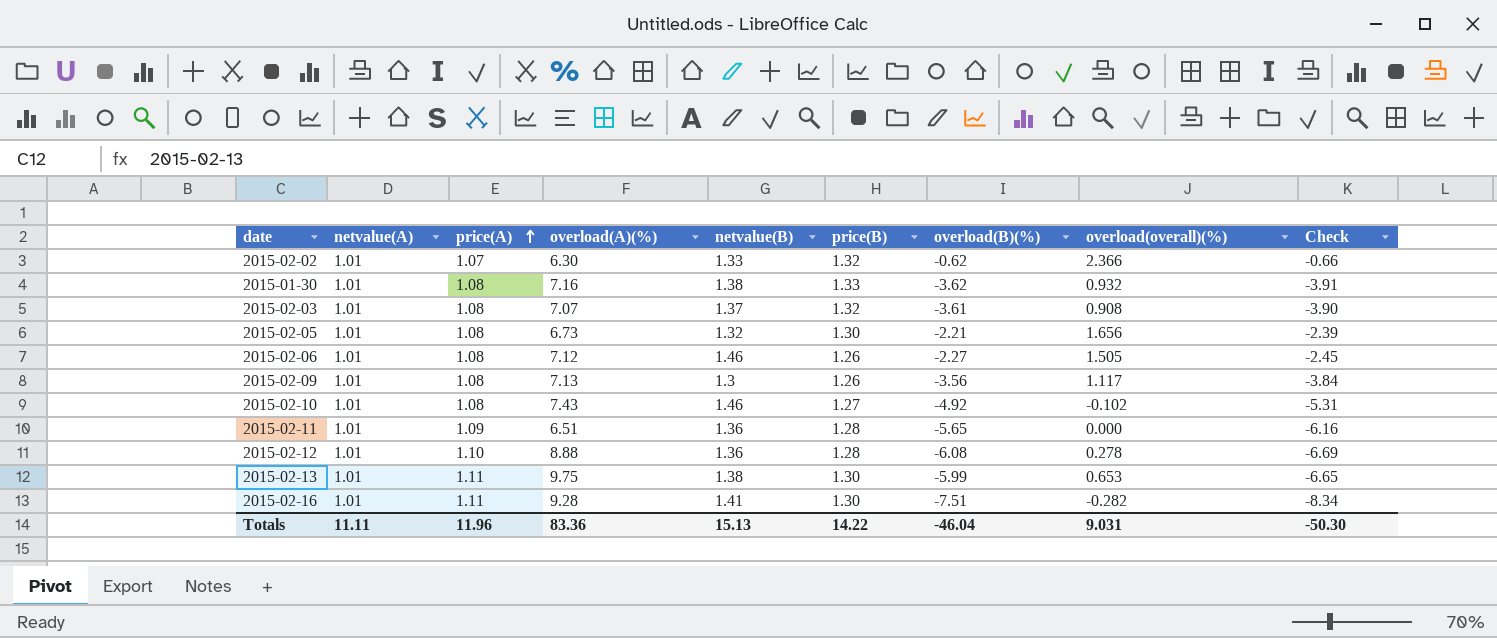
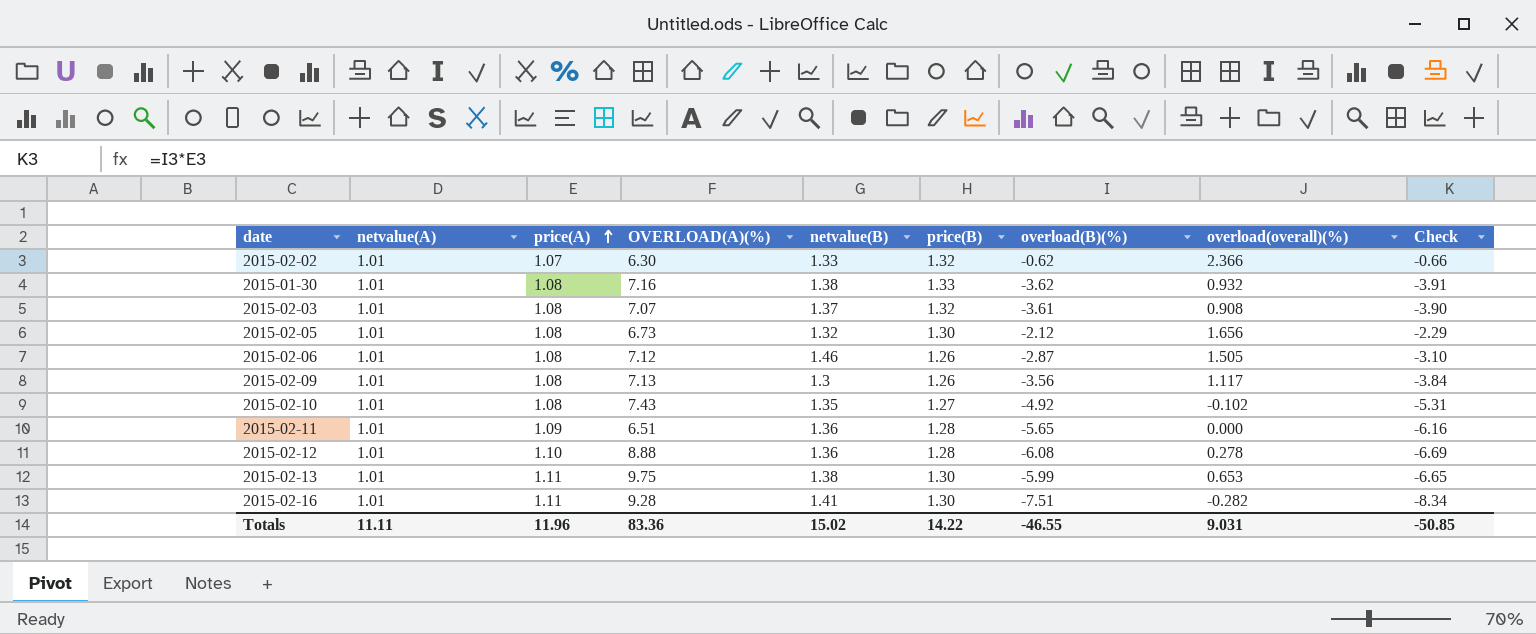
column name: overload(A)(%) -> OVERLOAD(A)(%)
2015-02-05 | overload(B)(%): -2.21 -> -2.12
2015-02-05 | Check: -2.39 -> -2.29
2015-02-06 | overload(B)(%): -2.27 -> -2.87
2015-02-06 | Check: -2.45 -> -3.10
2015-02-10 | netvalue(B): 1.46 -> 1.35
Totals | netvalue(B): 15.13 -> 15.02
Totals | overload(B)(%): -46.04 -> -46.55
Totals | Check: -50.30 -> -50.85

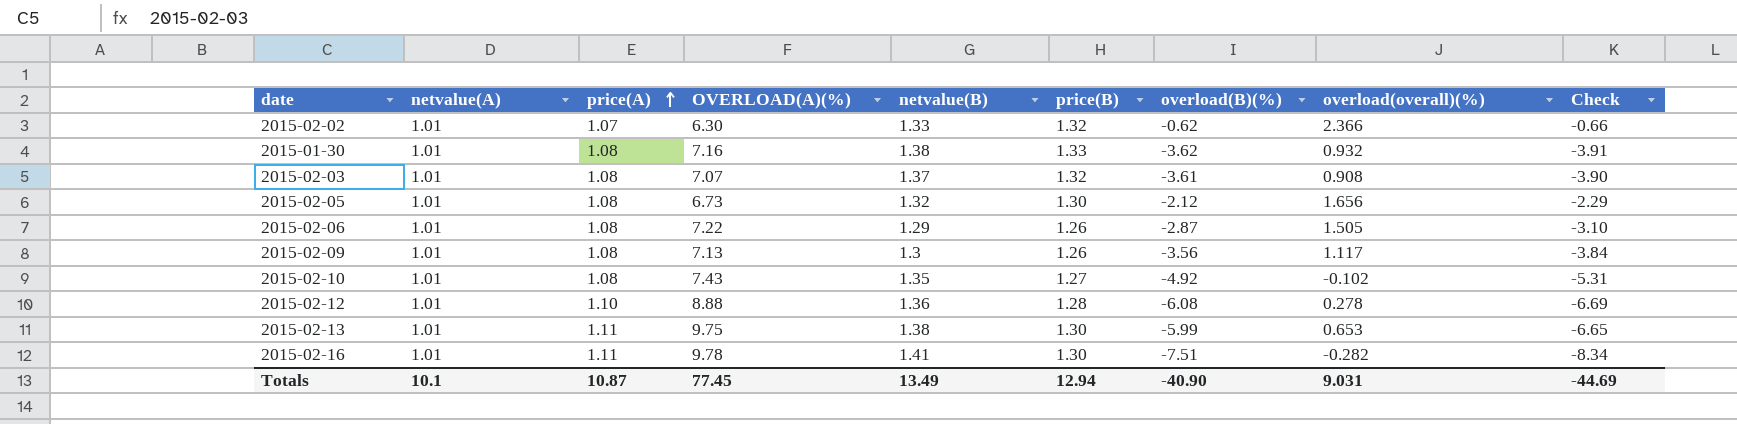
row 2015-02-11: 1.01 | 1.09 | 6.51 | 1.36 | 1.28 | -5.65 | 0.000 | -6.16 -> none
2015-02-06 | OVERLOAD(A)(%): 7.12 -> 7.22
2015-02-06 | netvalue(B): 1.46 -> 1.29
2015-02-16 | OVERLOAD(A)(%): 9.28 -> 9.78
Totals | netvalue(A): 11.11 -> 10.1
Totals | price(A): 11.96 -> 10.87
Totals | OVERLOAD(A)(%): 83.36 -> 77.45
Totals | netvalue(B): 15.02 -> 13.49
Totals | price(B): 14.22 -> 12.94
Totals | overload(B)(%): -46.55 -> -40.90
Totals | Check: -50.85 -> -44.69

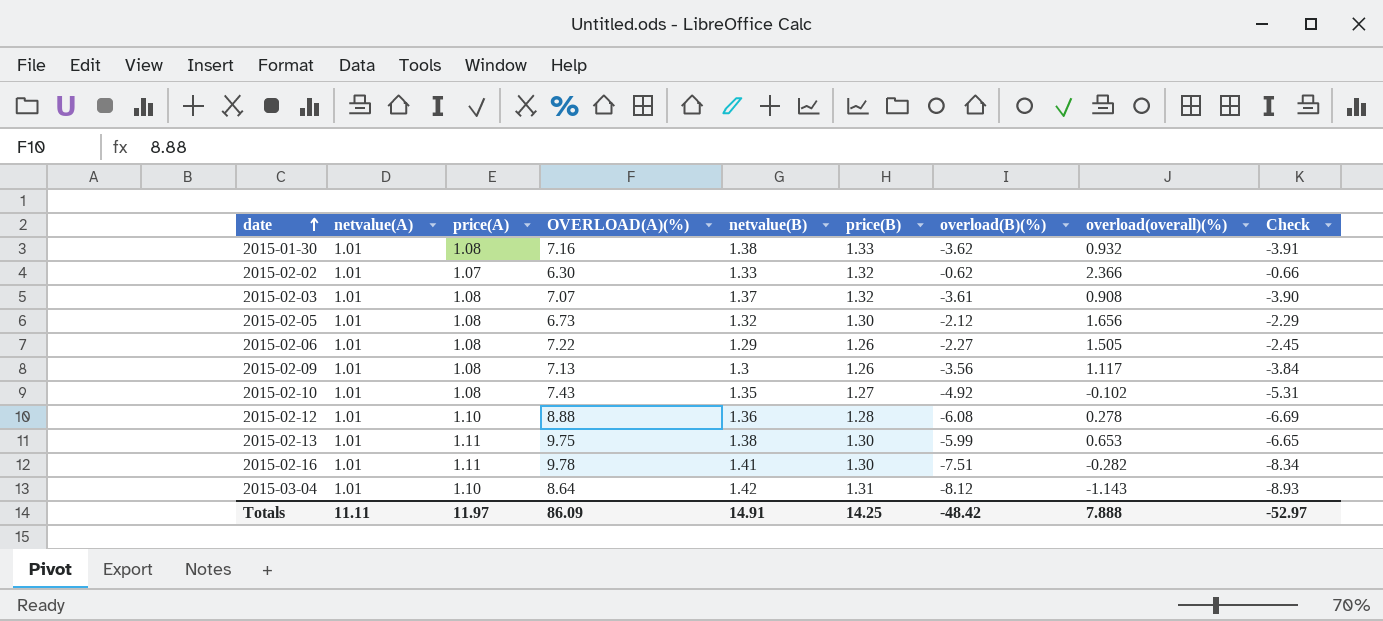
row order: price(A) ascending -> date ascending
2015-02-06 | overload(B)(%): -2.87 -> -2.27
2015-02-06 | Check: -3.10 -> -2.45
row 2015-03-04: none -> 1.01 | 1.10 | 8.64 | 1.42 | 1.31 | -8.12 | -1.143 | -8.93
Totals | netvalue(A): 10.1 -> 11.11
Totals | price(A): 10.87 -> 11.97
Totals | OVERLOAD(A)(%): 77.45 -> 86.09
Totals | netvalue(B): 13.49 -> 14.91
Totals | price(B): 12.94 -> 14.25
Totals | overload(B)(%): -40.90 -> -48.42
Totals | overload(overall)(%): 9.031 -> 7.888
Totals | Check: -44.69 -> -52.97

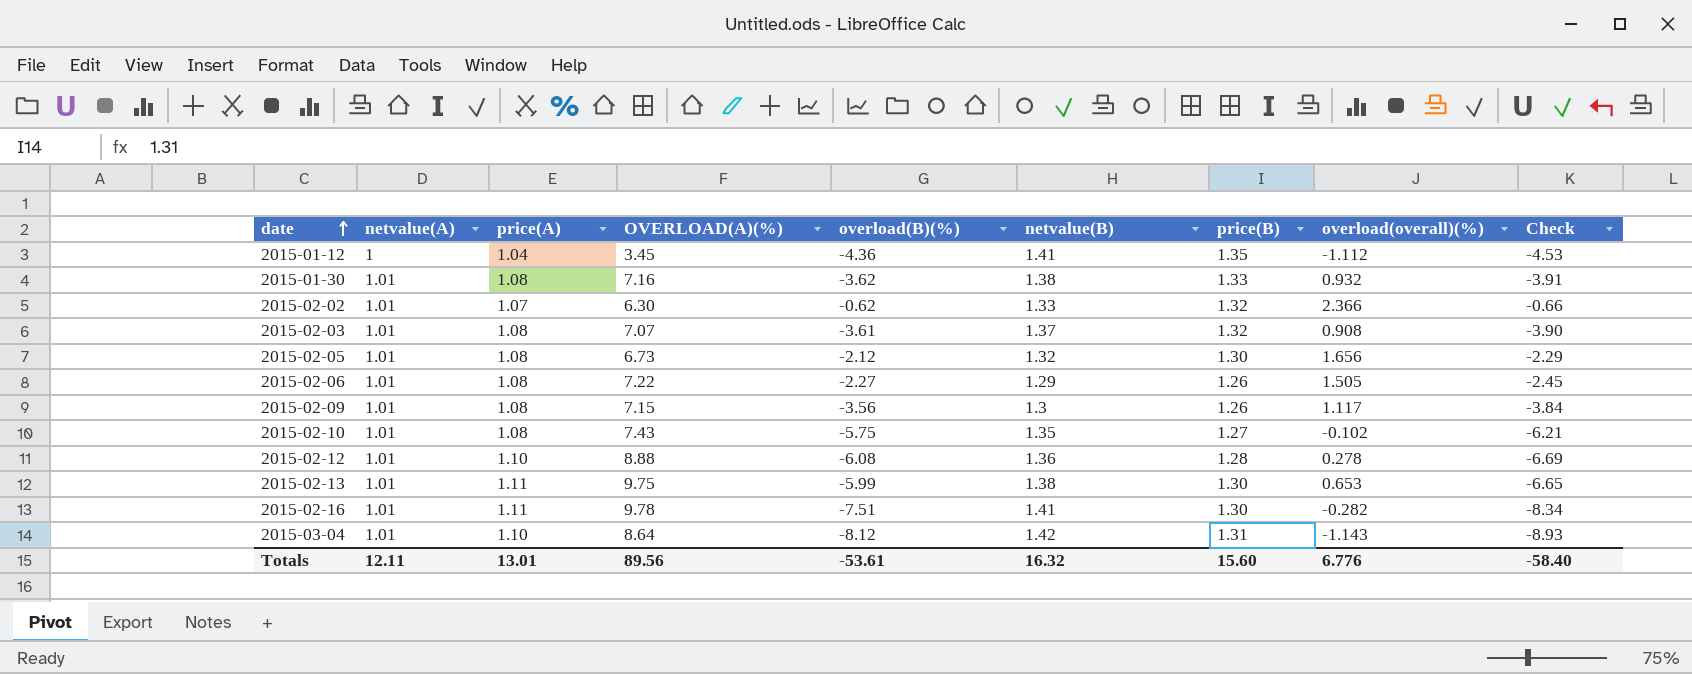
column overload(B)(%) | position: 7 -> 5
row 2015-01-12: none -> 1 | 1.04 | 3.45 | -4.36 | 1.41 | 1.35 | -1.112 | -4.53
2015-02-09 | OVERLOAD(A)(%): 7.13 -> 7.15
2015-02-10 | overload(B)(%): -4.92 -> -5.75
2015-02-10 | Check: -5.31 -> -6.21
Totals | netvalue(A): 11.11 -> 12.11
Totals | price(A): 11.97 -> 13.01
Totals | OVERLOAD(A)(%): 86.09 -> 89.56
Totals | overload(B)(%): -48.42 -> -53.61
Totals | netvalue(B): 14.91 -> 16.32
Totals | price(B): 14.25 -> 15.60
Totals | overload(overall)(%): 7.888 -> 6.776
Totals | Check: -52.97 -> -58.40

